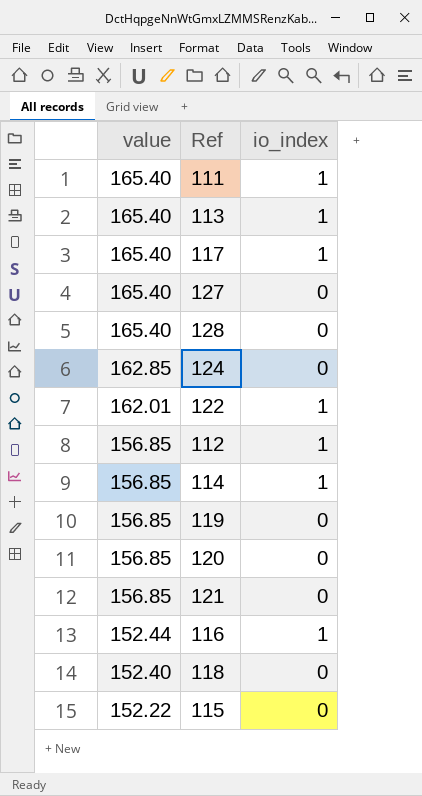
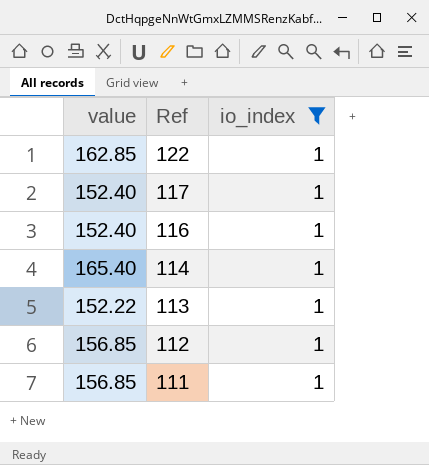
filter: none -> io_index = 1
row order: value descending -> Ref descending
122 | value: 162.01 -> 162.85
117 | value: 165.40 -> 152.40
116 | value: 152.44 -> 152.40
114 | value: 156.85 -> 165.40
113 | value: 165.40 -> 152.22
111 | value: 165.40 -> 156.85

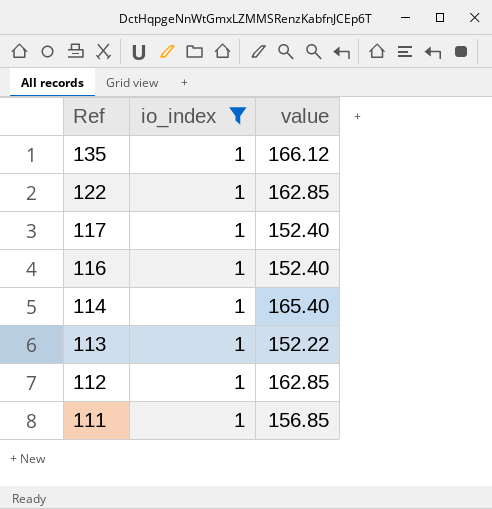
column value | position: 1 -> 3
row 135: none -> 1 | 166.12
112 | value: 156.85 -> 162.85

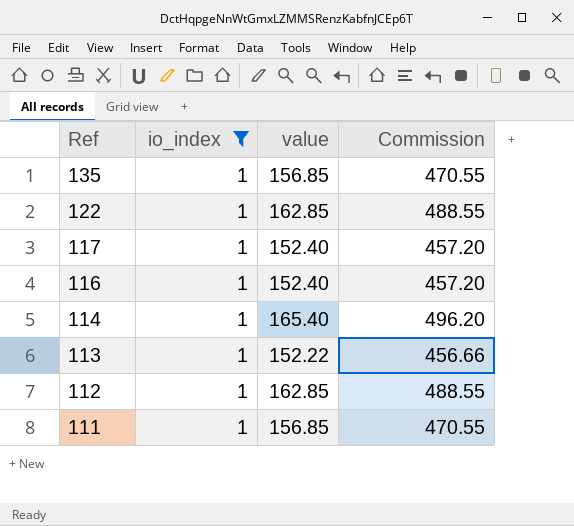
column Commission | formula: none -> [value] * 3
135 | value: 166.12 -> 156.85

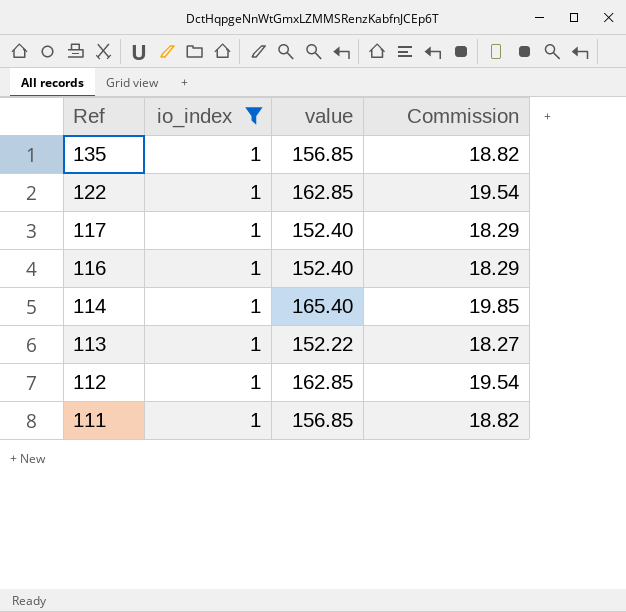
column Commission | formula: [value] * 3 -> [value] * 0.12

